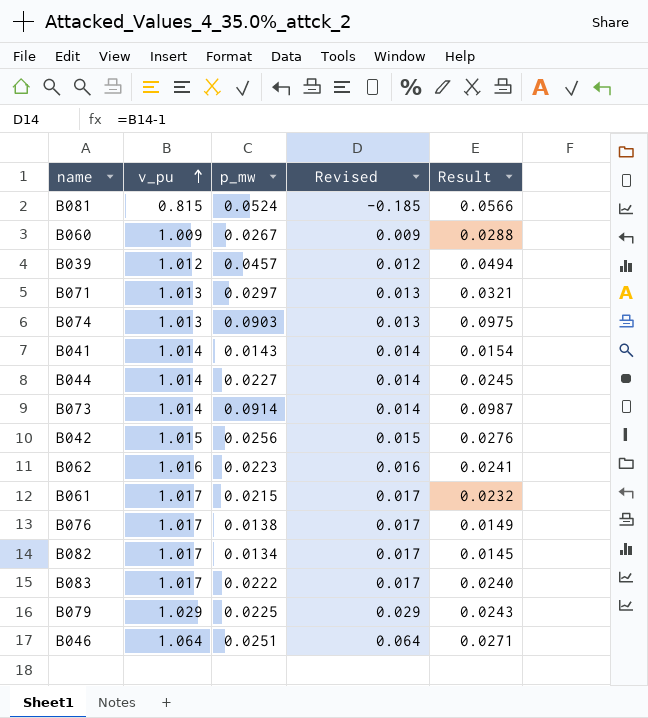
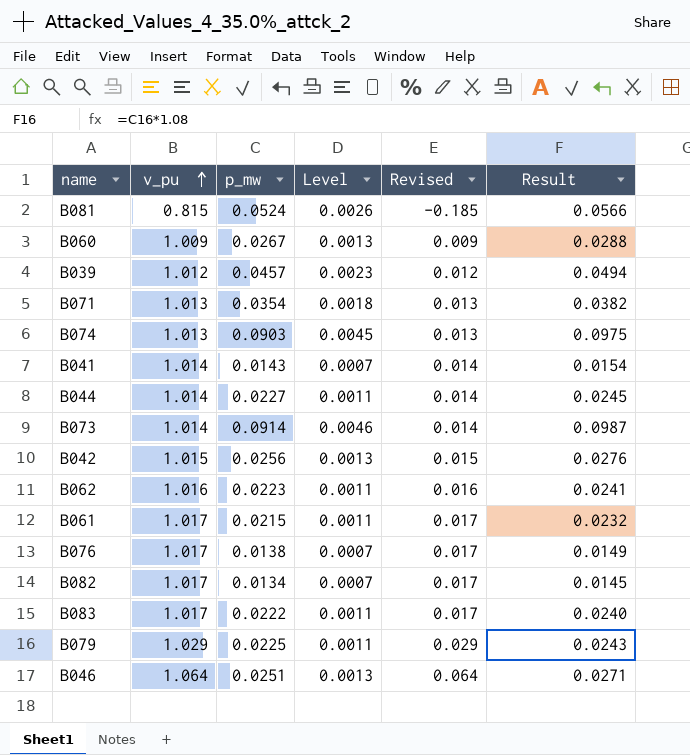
column Level | formula: none -> [p_mw] * 0.05
B071 | p_mw: 0.0297 -> 0.0354
B071 | Result: 0.0321 -> 0.0382

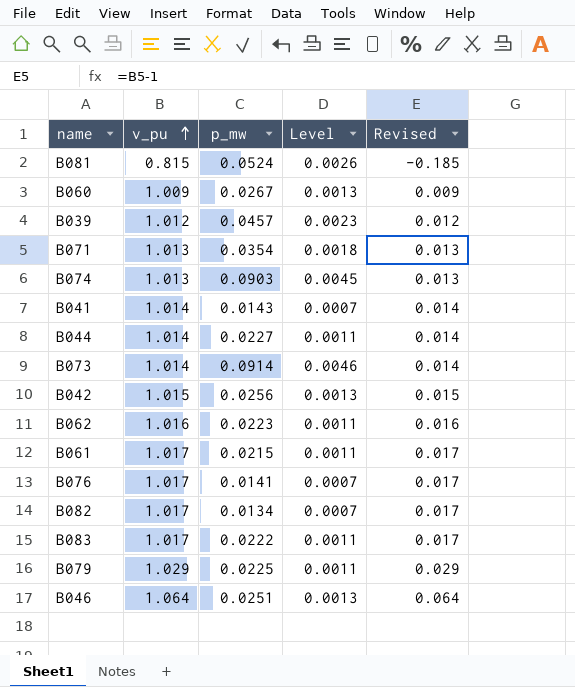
column Result | formula: [p_mw] * 1.08 -> none
B076 | p_mw: 0.0138 -> 0.0141

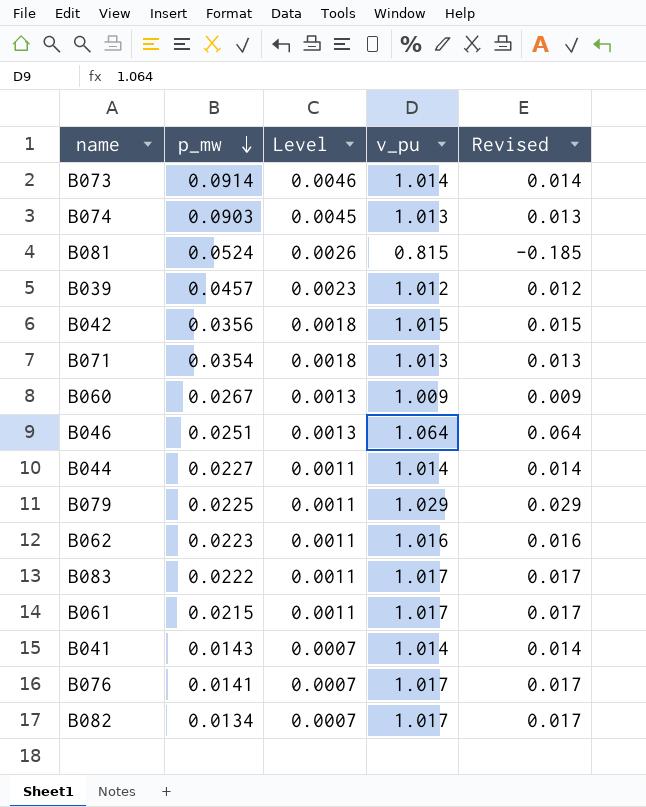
row order: v_pu ascending -> p_mw descending
column v_pu | position: 2 -> 4
B042 | p_mw: 0.0256 -> 0.0356
B042 | Level: 0.0013 -> 0.0018

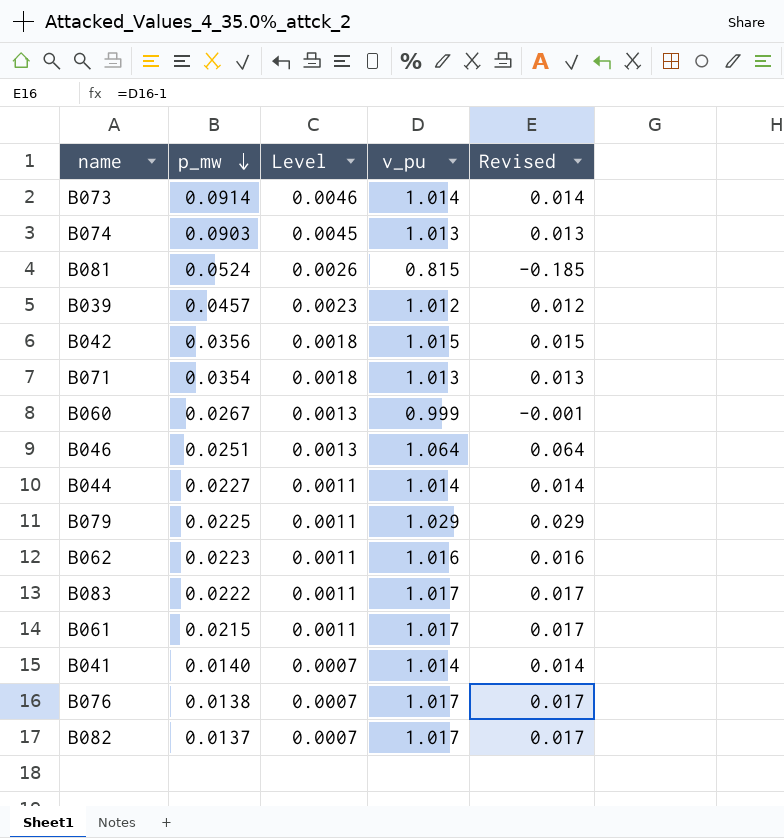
B060 | v_pu: 1.009 -> 0.999
B060 | Revised: 0.009 -> -0.001
B041 | p_mw: 0.0143 -> 0.0140
B076 | p_mw: 0.0141 -> 0.0138
B082 | p_mw: 0.0134 -> 0.0137

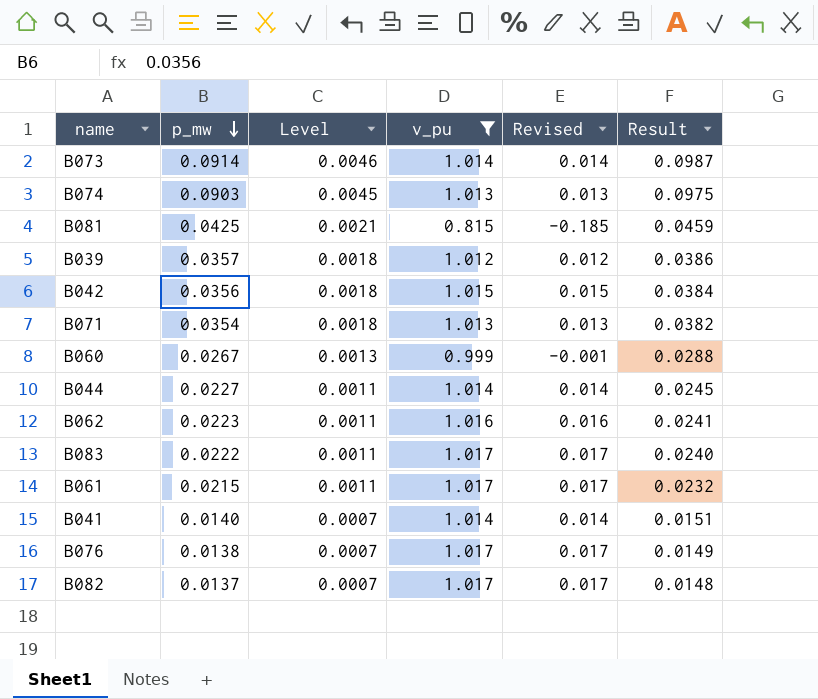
filter: none -> v_pu <= 1.017
column Result | formula: none -> [p_mw] * 1.08
B081 | p_mw: 0.0524 -> 0.0425
B081 | Level: 0.0026 -> 0.0021
B039 | p_mw: 0.0457 -> 0.0357
B039 | Level: 0.0023 -> 0.0018

